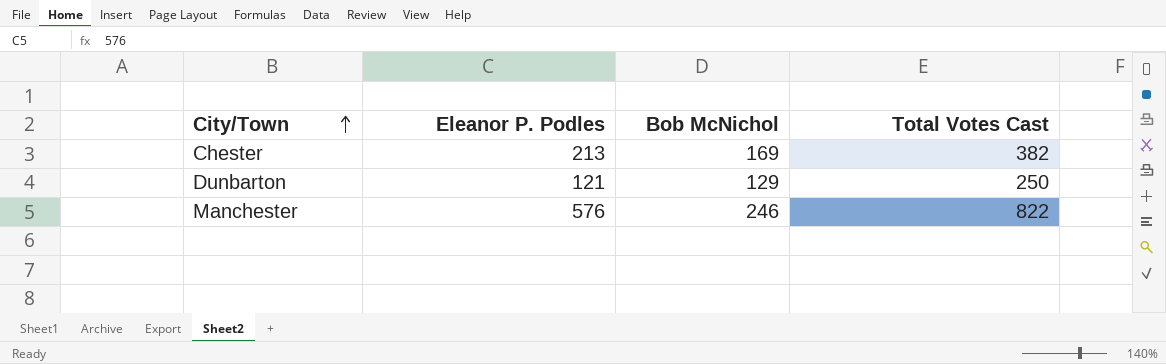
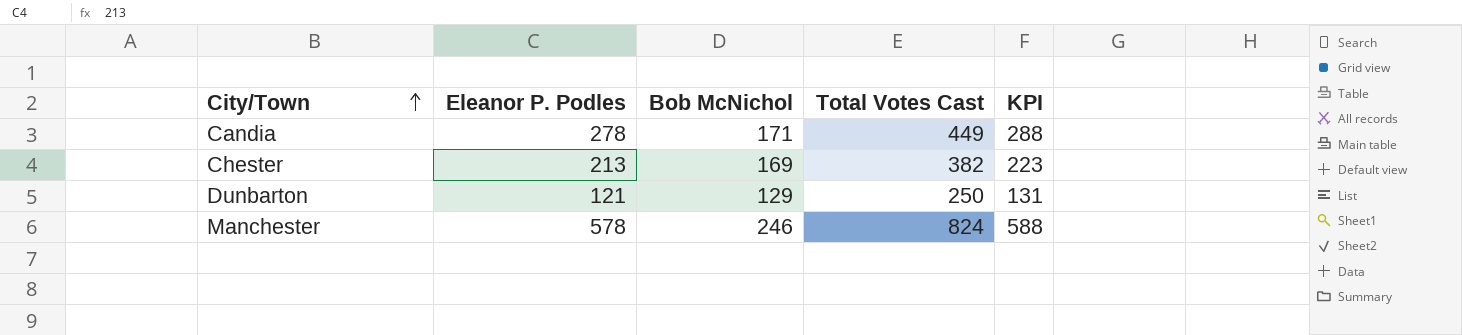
column KPI | formula: none -> [Eleanor P. Podles] + 10
row Candia: none -> 278 | 171 | 449 | 288
Manchester | Eleanor P. Podles: 576 -> 578
Manchester | Total Votes Cast: 822 -> 824

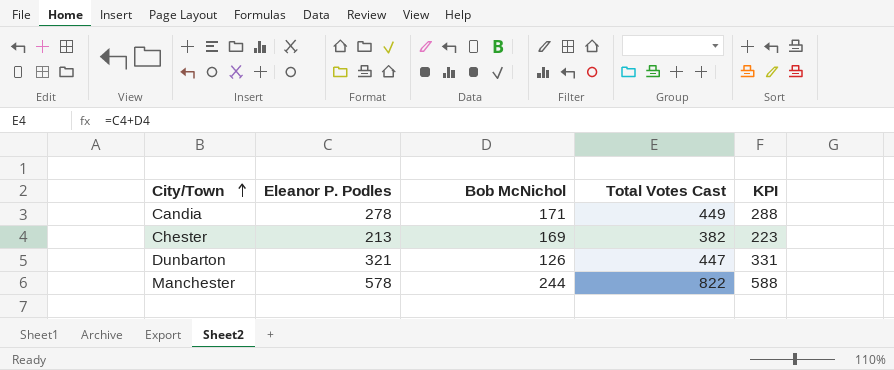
Dunbarton | Eleanor P. Podles: 121 -> 321
Dunbarton | Bob McNichol: 129 -> 126
Dunbarton | Total Votes Cast: 250 -> 447
Dunbarton | KPI: 131 -> 331
Manchester | Bob McNichol: 246 -> 244
Manchester | Total Votes Cast: 824 -> 822

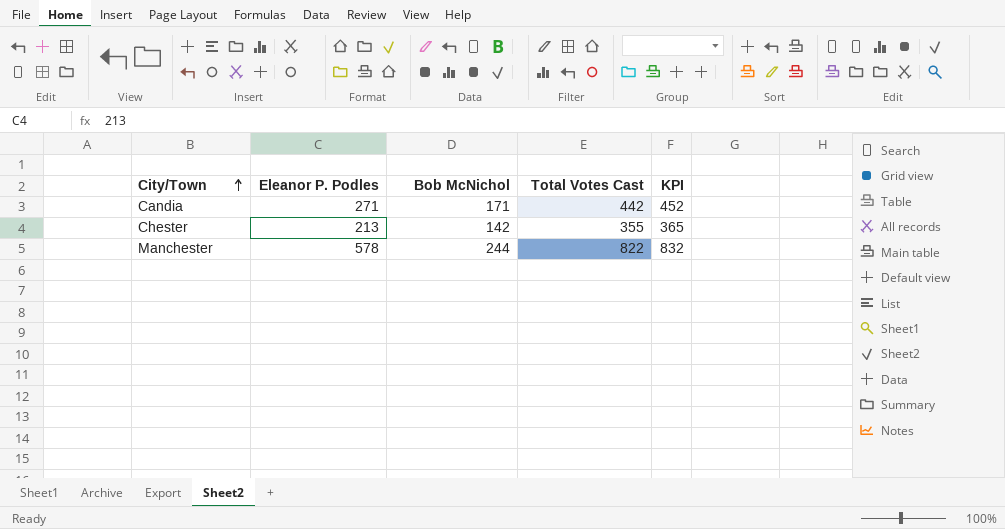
column KPI | formula: [Eleanor P. Podles] + 10 -> [Total Votes Cast] + 10
row Dunbarton: 321 | 126 | 447 | 331 -> none
Candia | Eleanor P. Podles: 278 -> 271
Candia | Total Votes Cast: 449 -> 442
Chester | Bob McNichol: 169 -> 142
Chester | Total Votes Cast: 382 -> 355

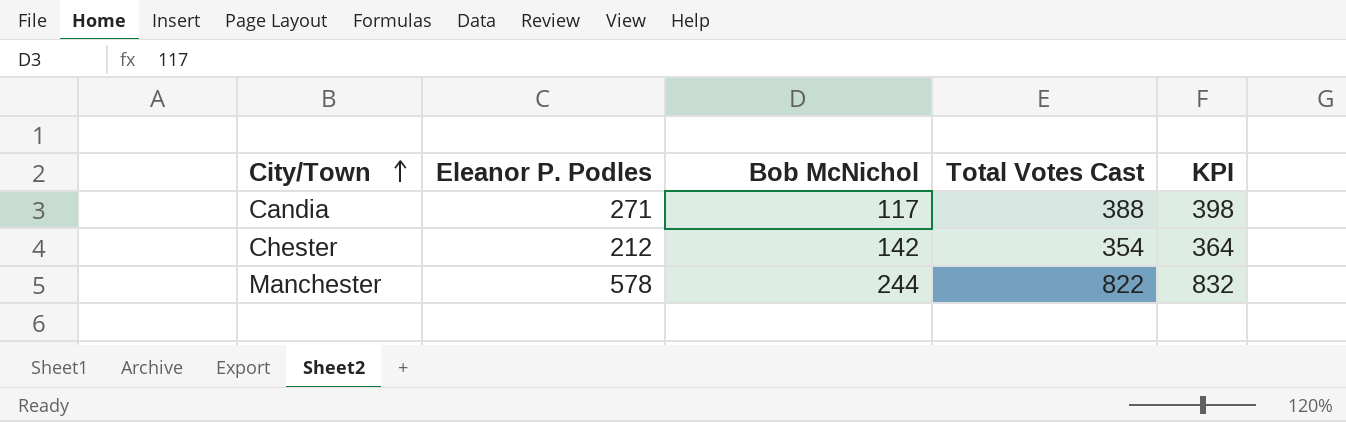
Candia | Bob McNichol: 171 -> 117
Candia | Total Votes Cast: 442 -> 388
Candia | KPI: 452 -> 398
Chester | Eleanor P. Podles: 213 -> 212
Chester | Total Votes Cast: 355 -> 354
Chester | KPI: 365 -> 364

